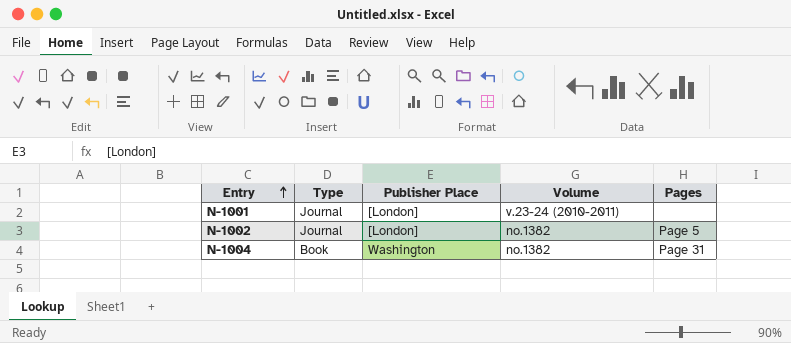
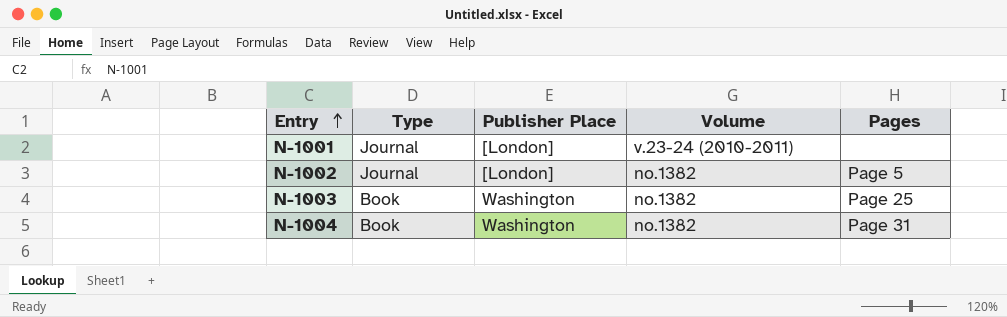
row N-1003: none -> Book | Washington | no.1382 | Page 25

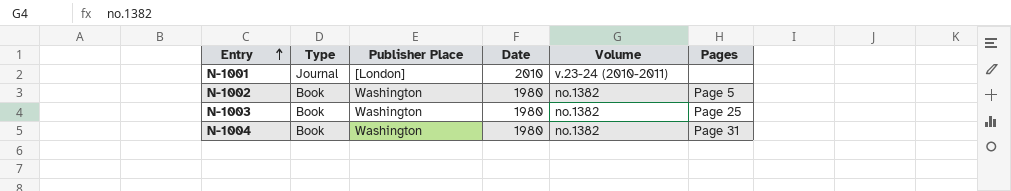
column Date | position: none -> 4
N-1002 | Type: Journal -> Book
N-1002 | Publisher Place: [London] -> Washington

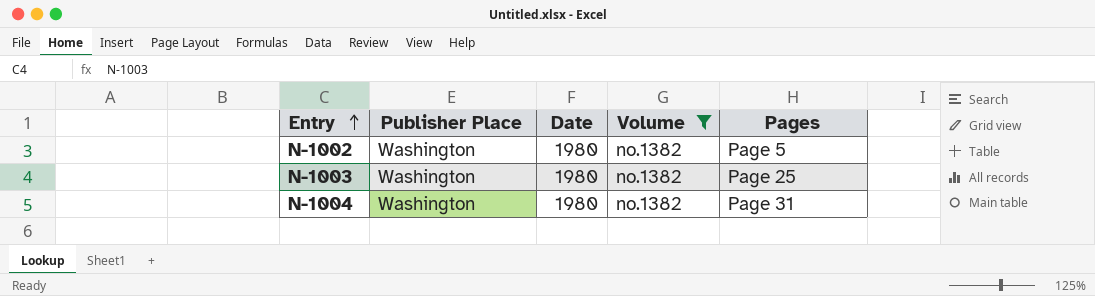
filter: none -> Volume = no.1382
column Type | position: 2 -> none

